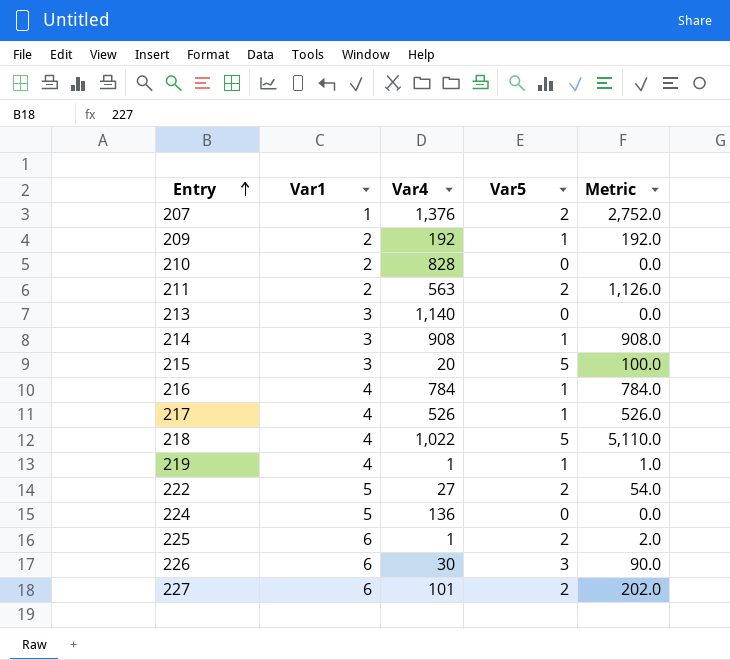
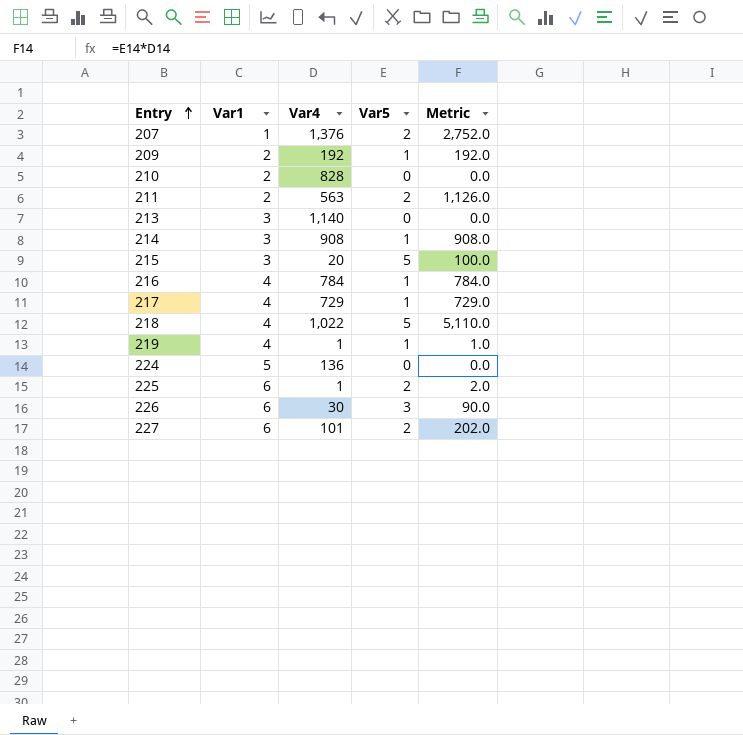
row 222: 5 | 27 | 2 | 54.0 -> none
217 | Var4: 526 -> 729
217 | Metric: 526.0 -> 729.0

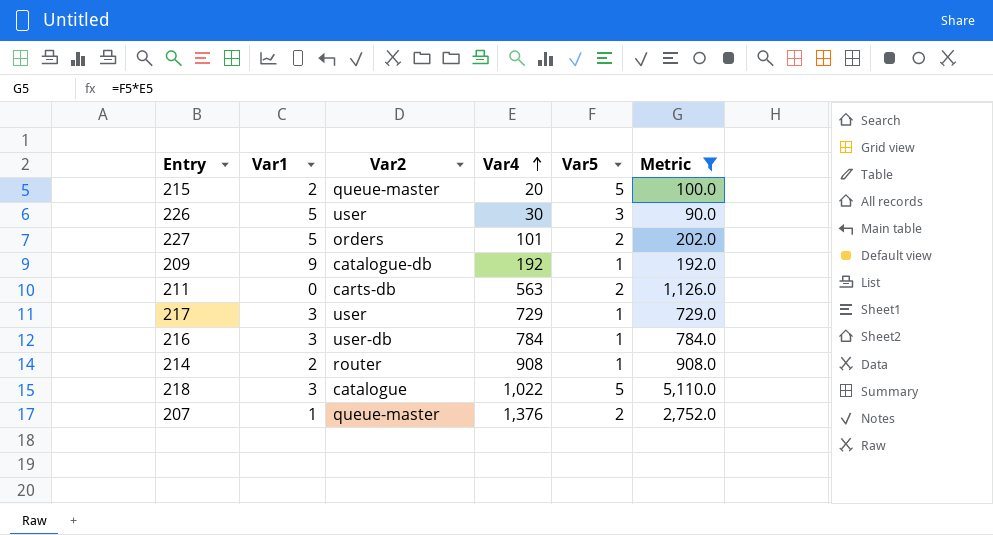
filter: none -> Metric >= 90.0
row order: Entry ascending -> Var4 ascending
column Var2 | position: none -> 3
215 | Var1: 3 -> 2
226 | Var1: 6 -> 5
227 | Var1: 6 -> 5
209 | Var1: 2 -> 9
211 | Var1: 2 -> 0
217 | Var1: 4 -> 3
216 | Var1: 4 -> 3
214 | Var1: 3 -> 2
218 | Var1: 4 -> 3

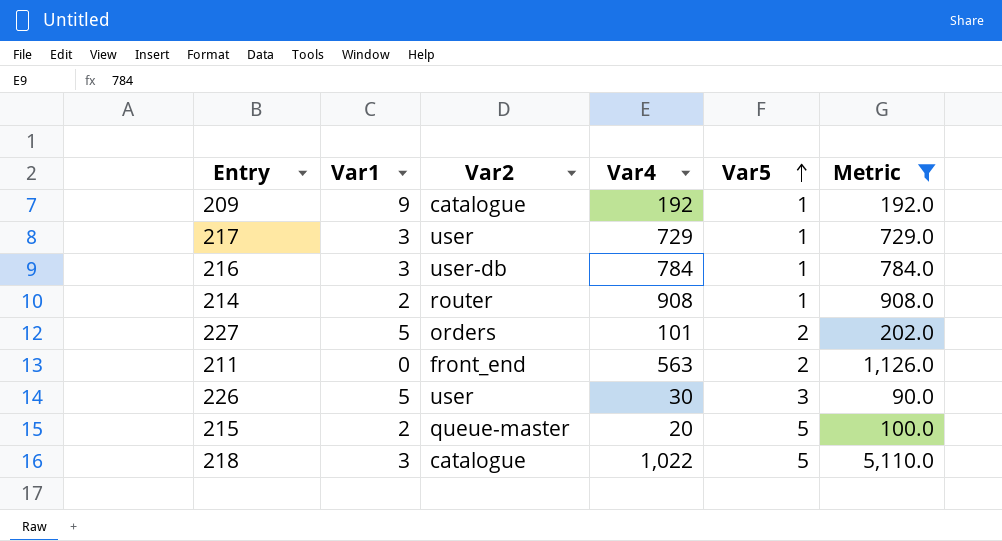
row order: Var4 ascending -> Var5 ascending
row 207: 1 | queue-master | 1,376 | 2 | 2,752.0 -> none
209 | Var2: catalogue-db -> catalogue
211 | Var2: carts-db -> front_end

